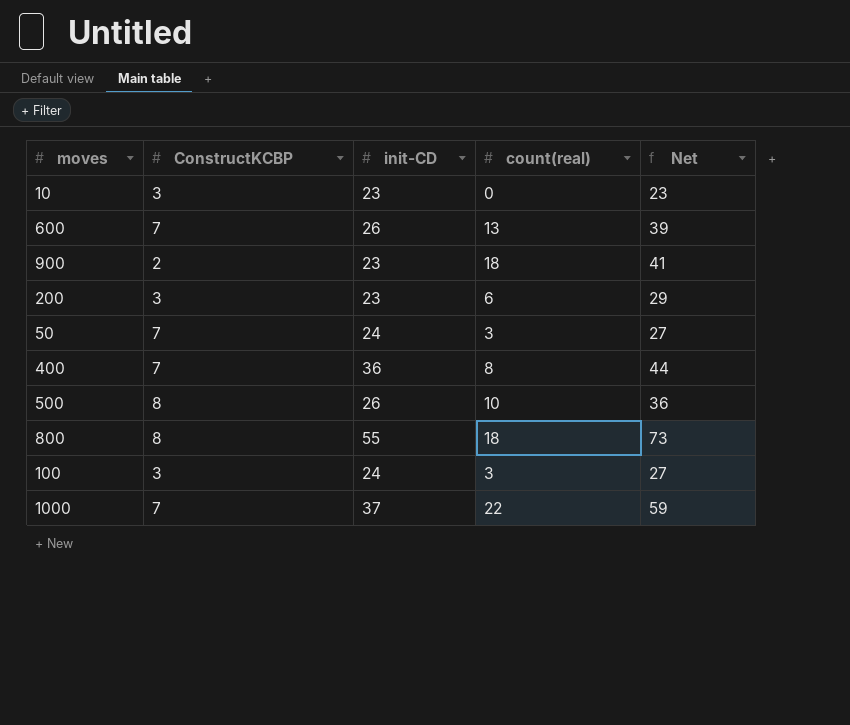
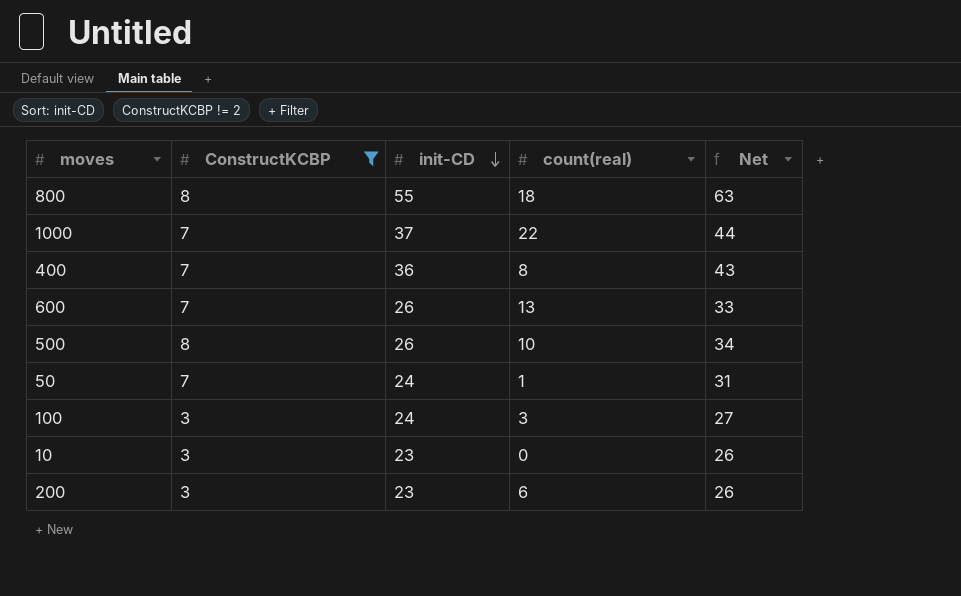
filter: none -> ConstructKCBP != 2
row order: none -> init-CD descending
column Net | formula: [init-CD] + [count(real)] -> [ConstructKCBP] + [init-CD]
50 | count(real): 3 -> 1

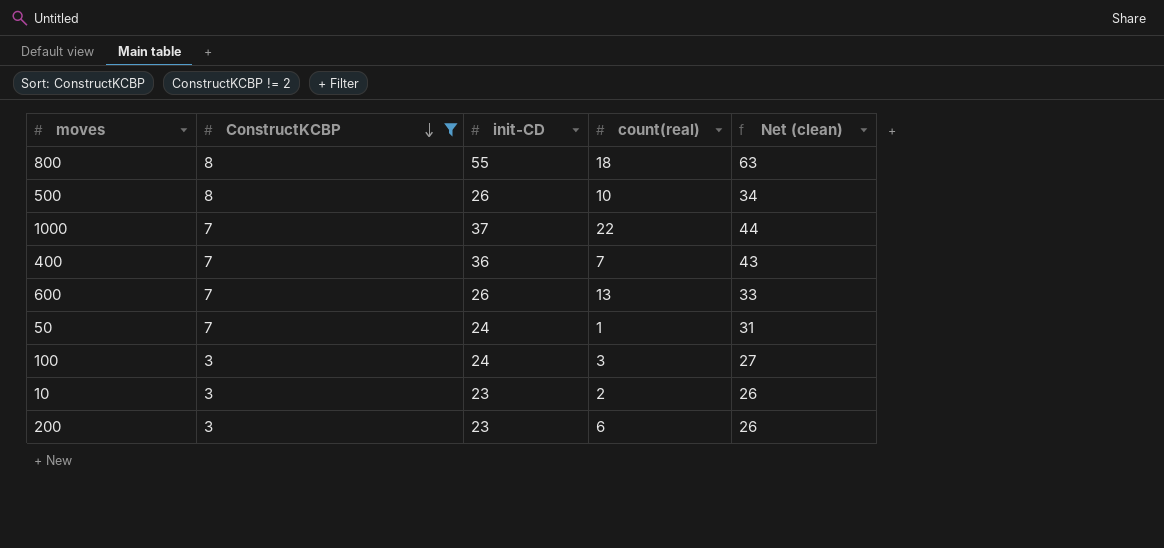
row order: init-CD descending -> ConstructKCBP descending
column name: Net -> Net (clean)
400 | count(real): 8 -> 7
10 | count(real): 0 -> 2

